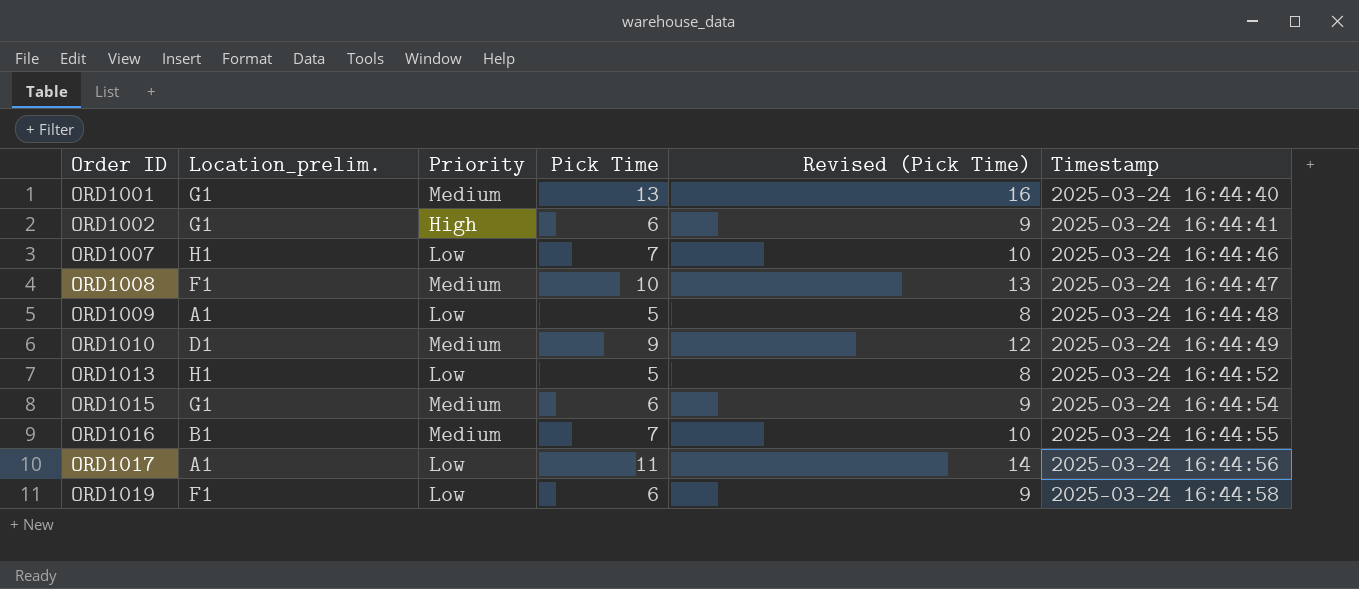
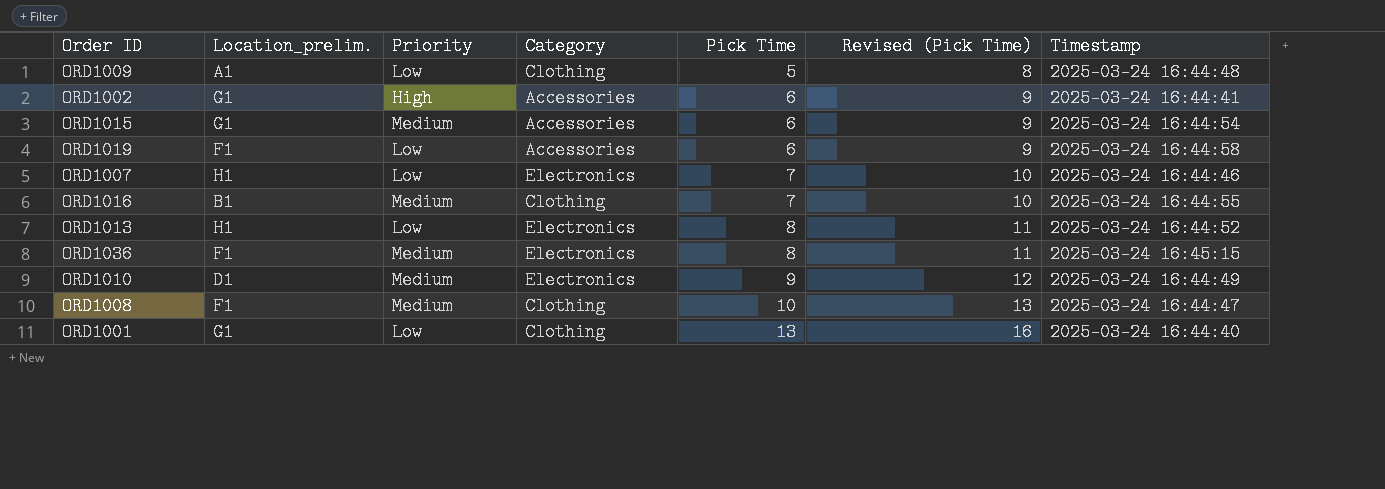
row order: Order ID ascending -> Pick Time ascending
column Category | position: none -> 4
row ORD1017: A1 | Low | 11 | 14 | 2025-03-24 16:44:56 -> none
ORD1013 | Pick Time: 5 -> 8
ORD1013 | Revised (Pick Time): 8 -> 11
row ORD1036: none -> F1 | Medium | Electronics | 8 | 11 | 2025-03-24 16:45:15
ORD1001 | Priority: Medium -> Low

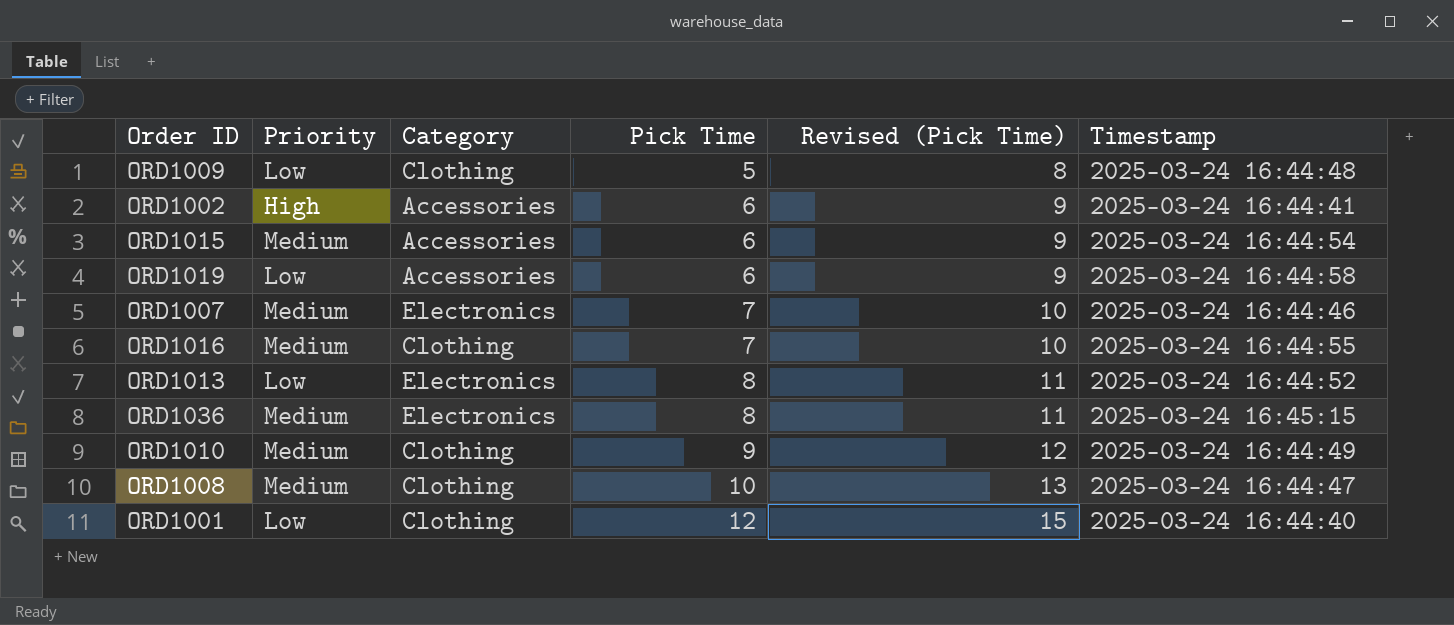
column Location_prelim. | position: 2 -> none
ORD1007 | Priority: Low -> Medium
ORD1010 | Category: Electronics -> Clothing
ORD1001 | Pick Time: 13 -> 12
ORD1001 | Revised (Pick Time): 16 -> 15

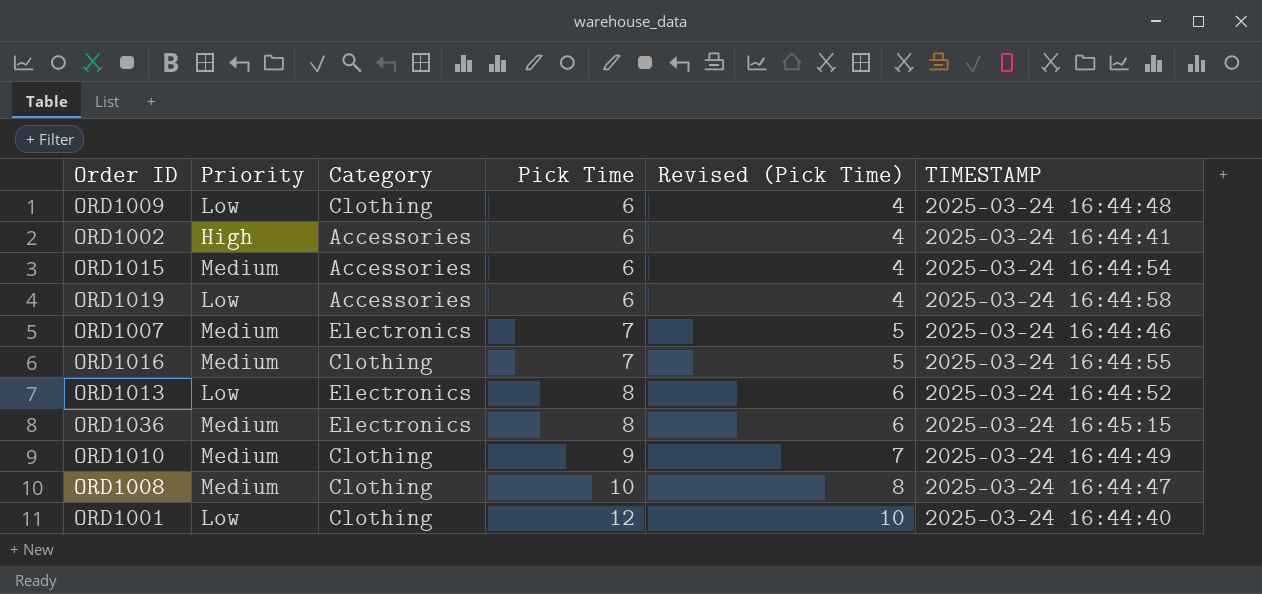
column Revised (Pick Time) | formula: [Pick Time] + 3 -> [Pick Time] - 2
column name: Timestamp -> TIMESTAMP
ORD1009 | Pick Time: 5 -> 6

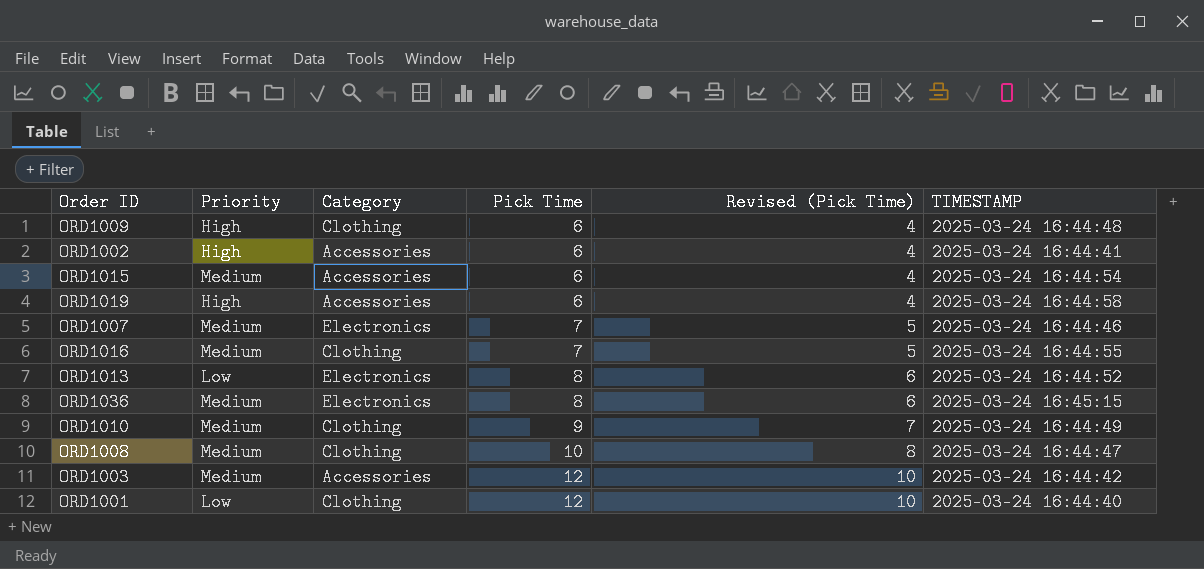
ORD1009 | Priority: Low -> High
ORD1019 | Priority: Low -> High
row ORD1003: none -> Medium | Accessories | 12 | 10 | 2025-03-24 16:44:42

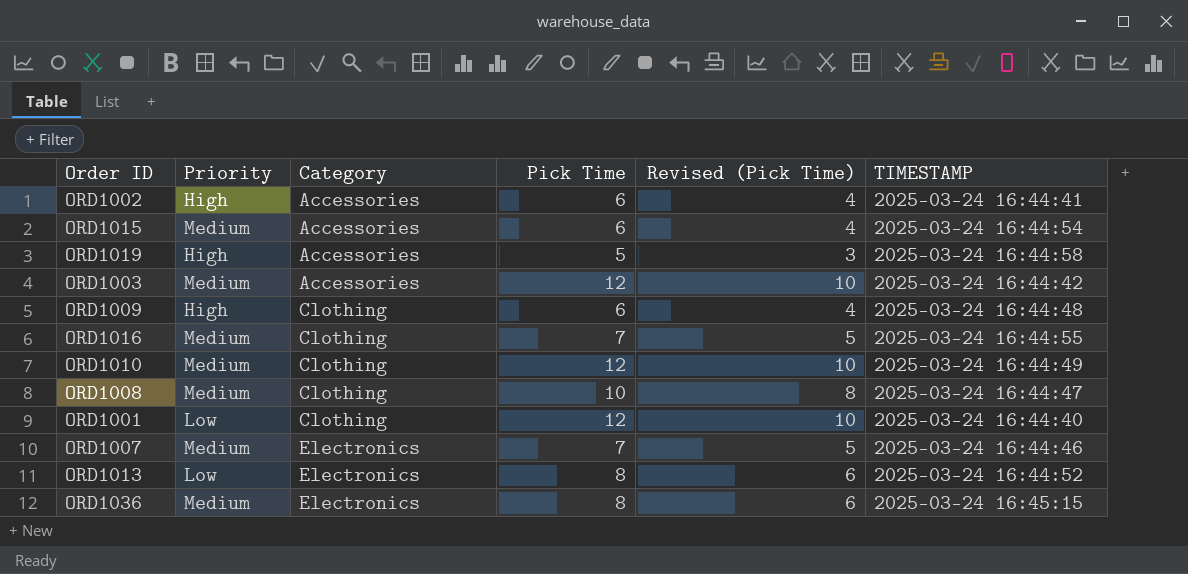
row order: Pick Time ascending -> Category ascending
ORD1019 | Pick Time: 6 -> 5
ORD1019 | Revised (Pick Time): 4 -> 3
ORD1010 | Pick Time: 9 -> 12
ORD1010 | Revised (Pick Time): 7 -> 10

